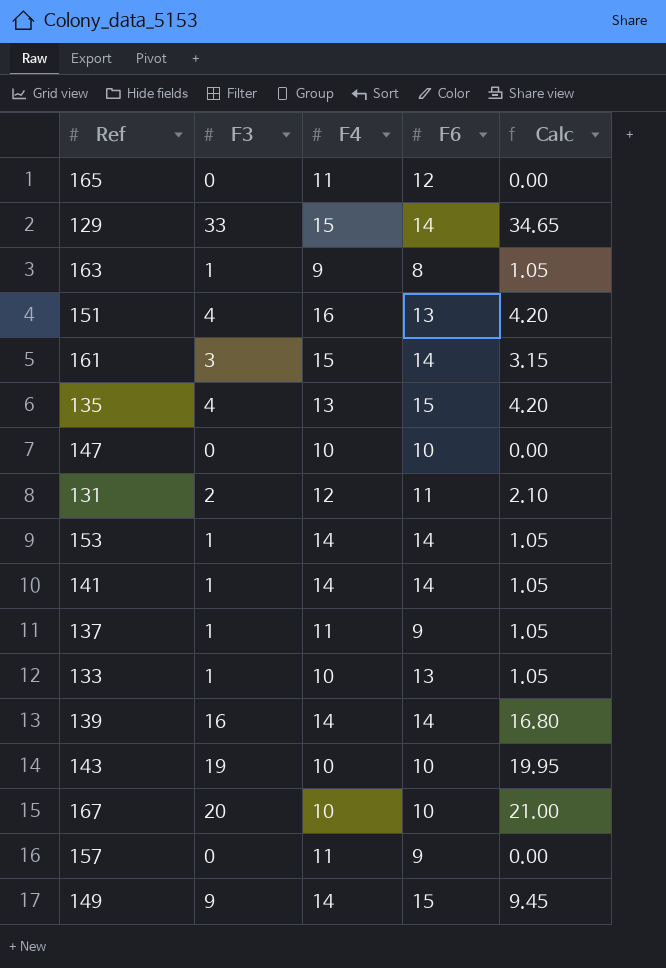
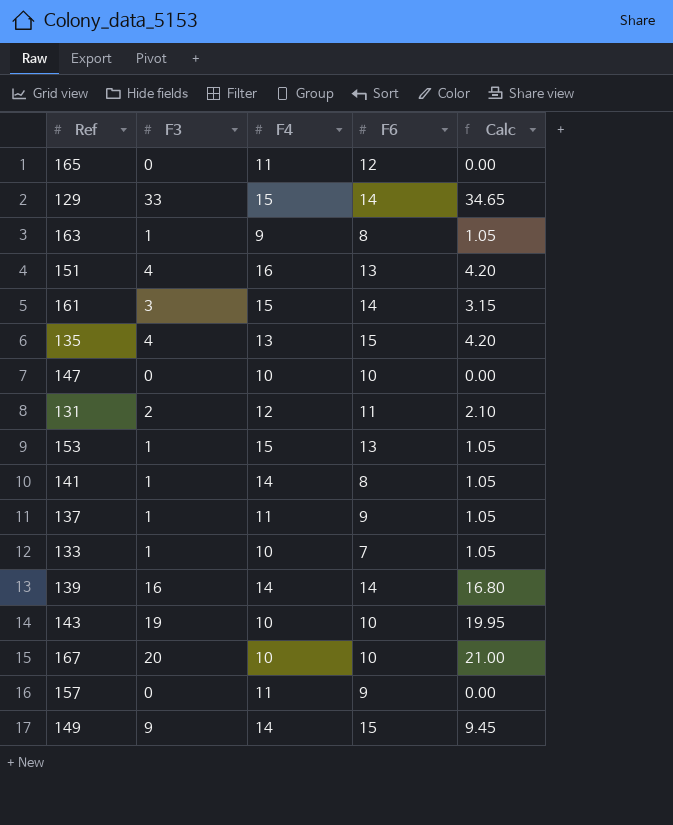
153 | F4: 14 -> 15
153 | F6: 14 -> 13
141 | F6: 14 -> 8
133 | F6: 13 -> 7

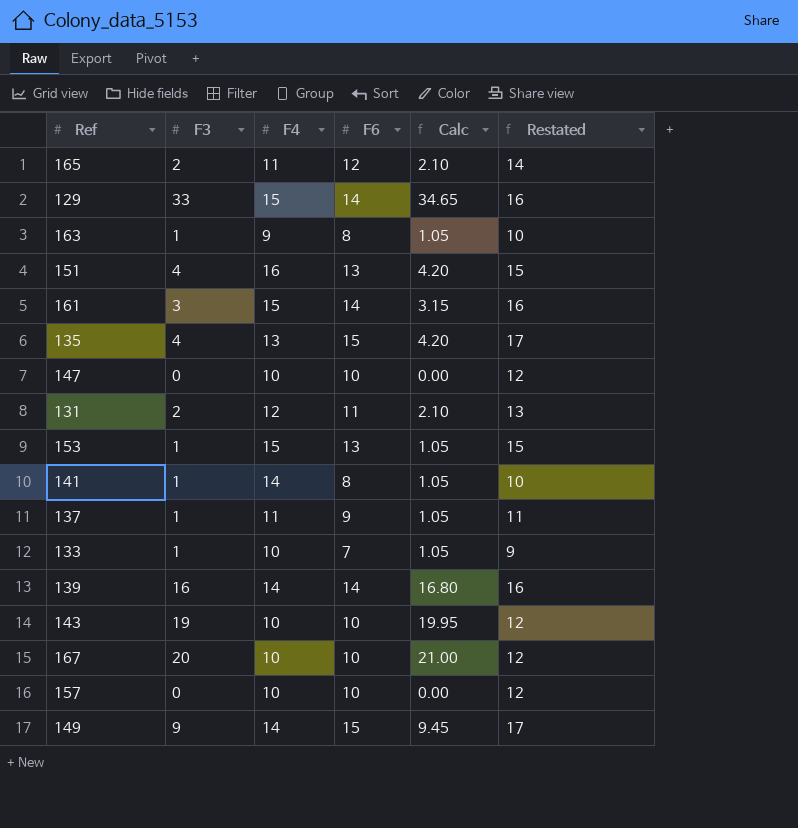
column Restated | formula: none -> [F6] + 2
165 | F3: 0 -> 2
165 | Calc: 0.00 -> 2.10
157 | F4: 11 -> 10
157 | F6: 9 -> 10

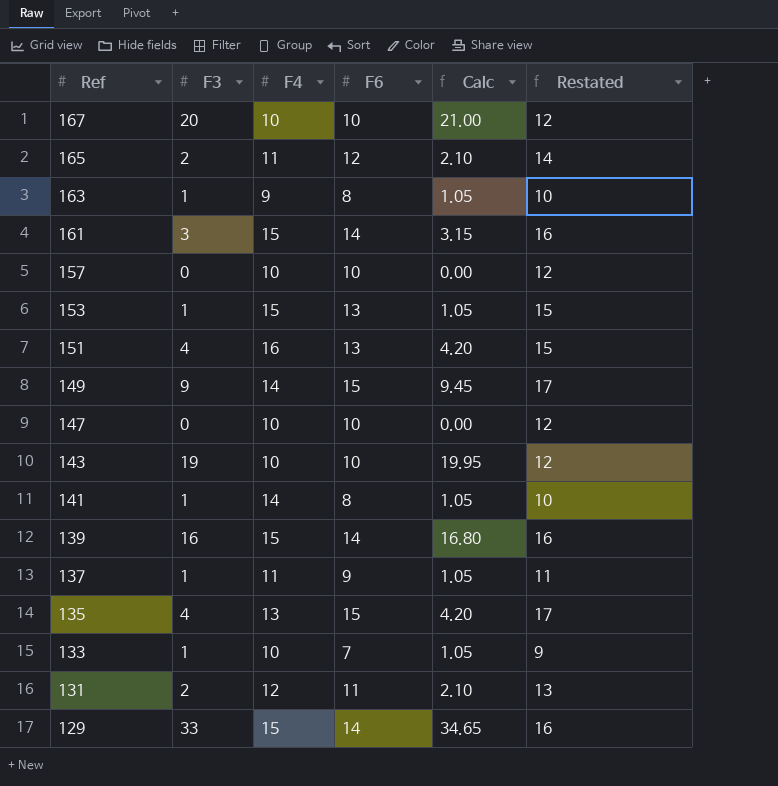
row order: none -> Ref descending
139 | F4: 14 -> 15

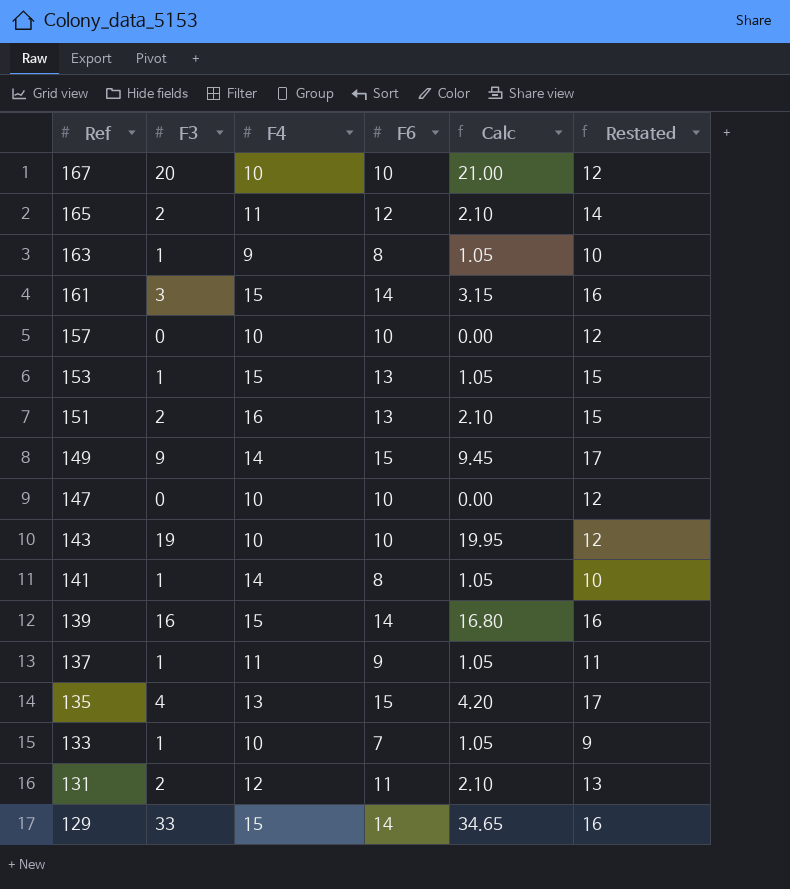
151 | F3: 4 -> 2
151 | Calc: 4.20 -> 2.10

